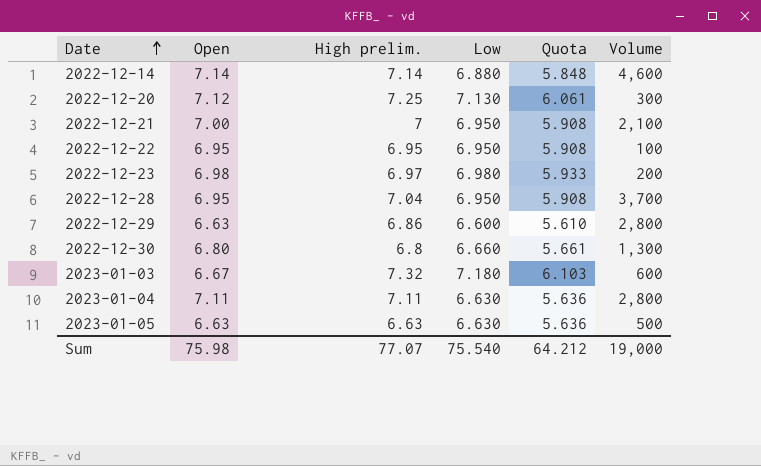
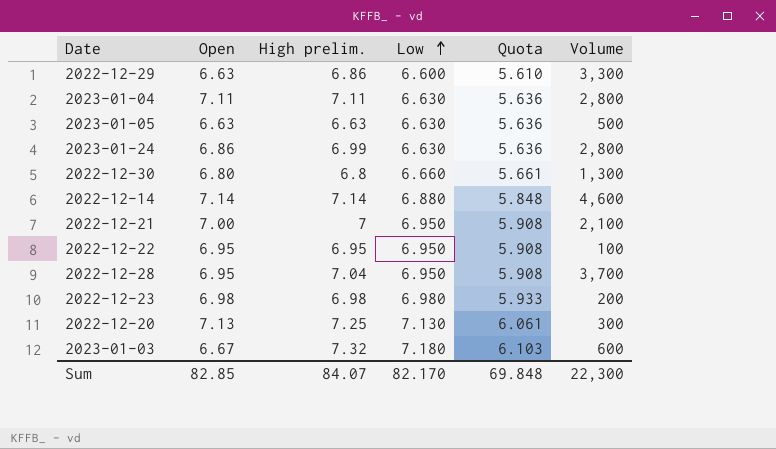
row order: Date ascending -> Low ascending
2022-12-29 | Volume: 2,800 -> 3,300
row 2023-01-24: none -> 6.86 | 6.99 | 6.630 | 5.636 | 2,800
2022-12-23 | High prelim.: 6.97 -> 6.98
2022-12-20 | Open: 7.12 -> 7.13
Sum | Open: 75.98 -> 82.85
Sum | High prelim.: 77.07 -> 84.07
Sum | Low: 75.540 -> 82.170
Sum | Quota: 64.212 -> 69.848
Sum | Volume: 19,000 -> 22,300

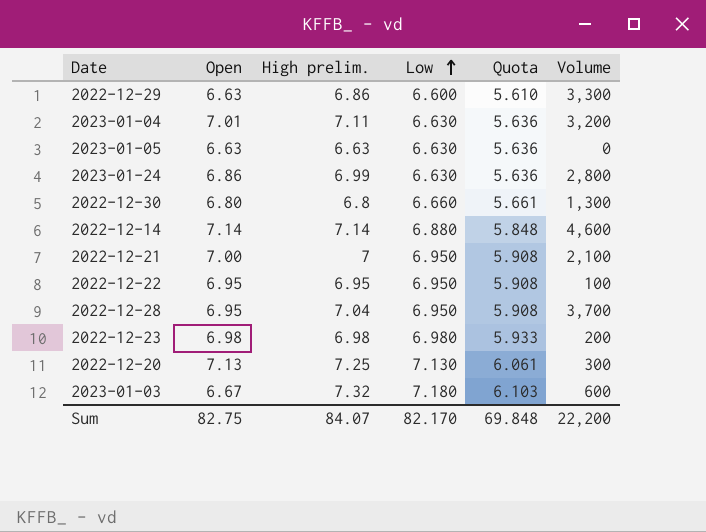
2023-01-04 | Open: 7.11 -> 7.01
2023-01-04 | Volume: 2,800 -> 3,200
2023-01-05 | Volume: 500 -> 0
Sum | Open: 82.85 -> 82.75
Sum | Volume: 22,300 -> 22,200

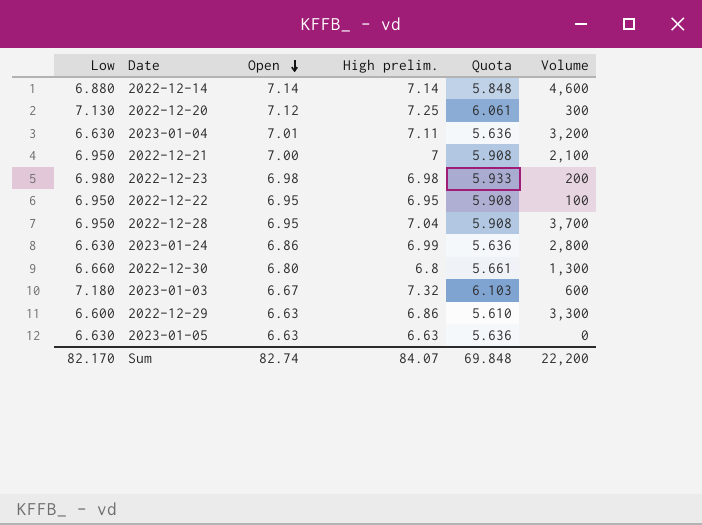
row order: Low ascending -> Open descending
column Low | position: 4 -> 1
2022-12-20 | Open: 7.13 -> 7.12
Sum | Open: 82.75 -> 82.74

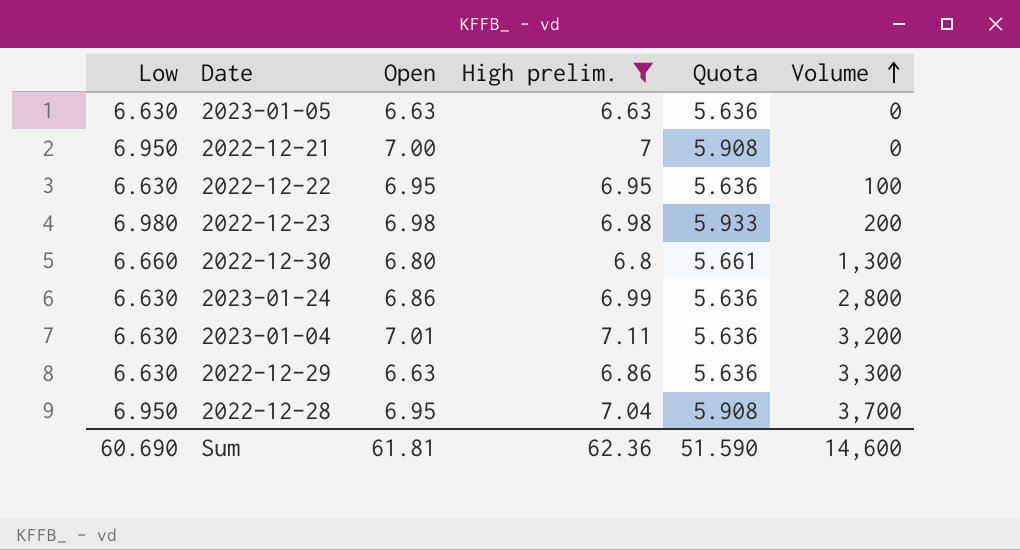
filter: none -> High prelim. <= 7.11
row order: Open descending -> Volume ascending
2022-12-21 | Volume: 2,100 -> 0
2022-12-22 | Low: 6.950 -> 6.630
2022-12-22 | Quota: 5.908 -> 5.636
2022-12-29 | Low: 6.600 -> 6.630
2022-12-29 | Quota: 5.610 -> 5.636
Sum | Low: 82.170 -> 60.690
Sum | Open: 82.74 -> 61.81
Sum | High prelim.: 84.07 -> 62.36
Sum | Quota: 69.848 -> 51.590
Sum | Volume: 22,200 -> 14,600

